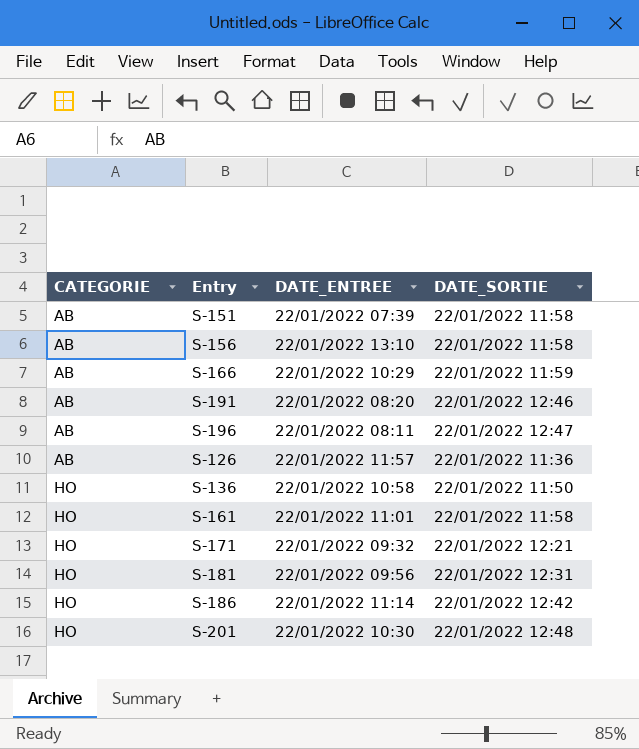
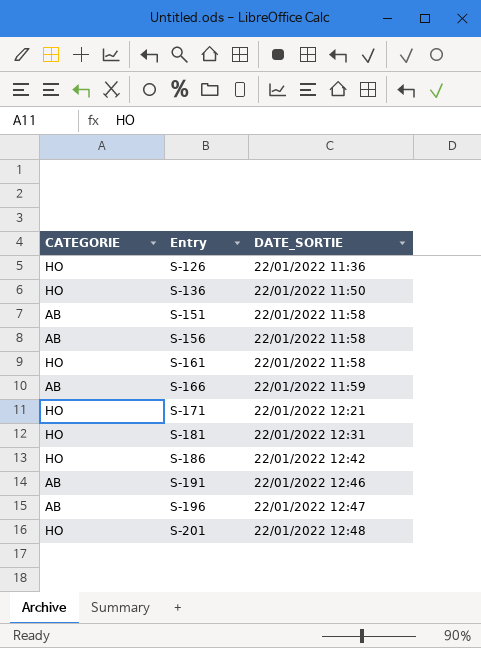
row order: CATEGORIE ascending -> Entry ascending
column DATE_ENTREE | position: 3 -> none
S-126 | CATEGORIE: AB -> HO

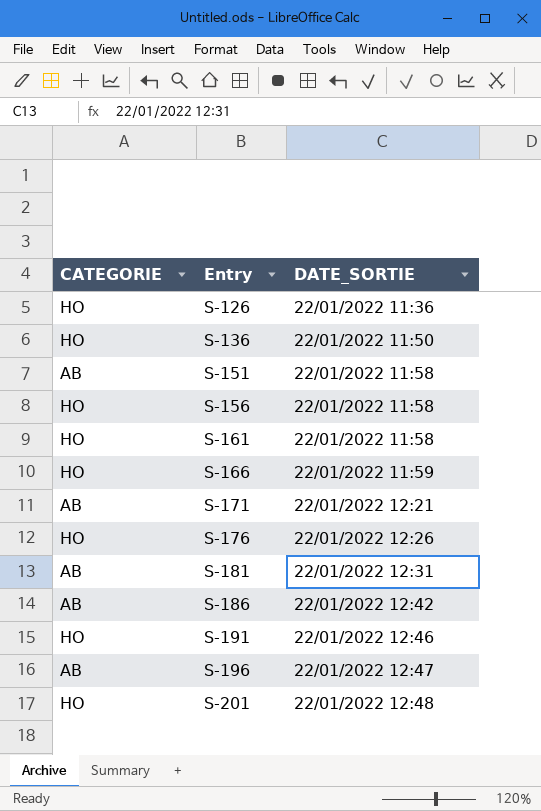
S-156 | CATEGORIE: AB -> HO
S-166 | CATEGORIE: AB -> HO
S-171 | CATEGORIE: HO -> AB
row S-176: none -> HO | 22/01/2022 12:26
S-181 | CATEGORIE: HO -> AB
S-186 | CATEGORIE: HO -> AB
S-191 | CATEGORIE: AB -> HO

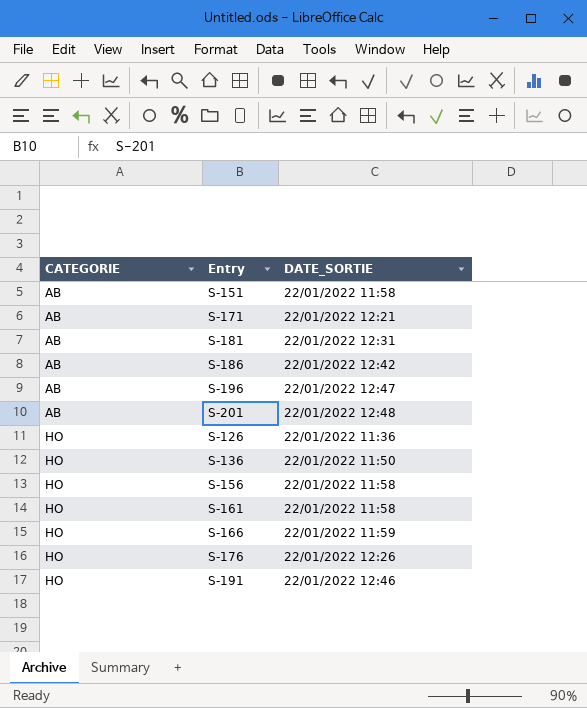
row order: Entry ascending -> CATEGORIE ascending
S-201 | CATEGORIE: HO -> AB

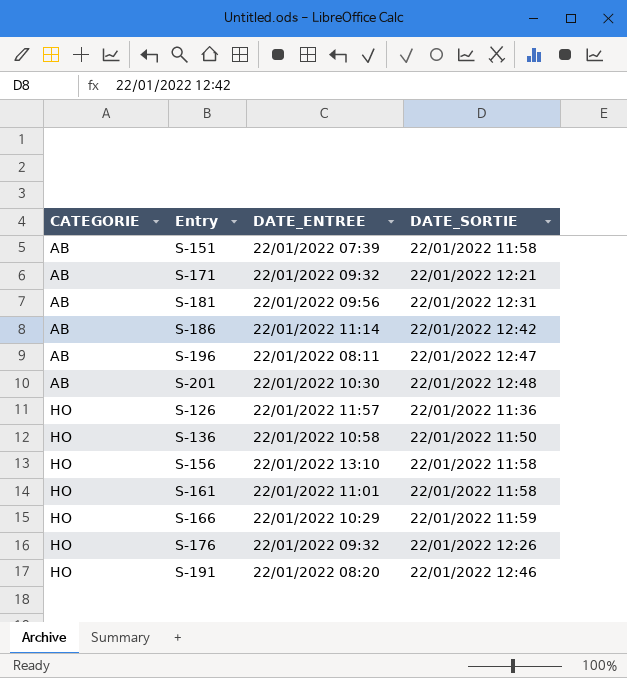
column DATE_ENTREE | position: none -> 3

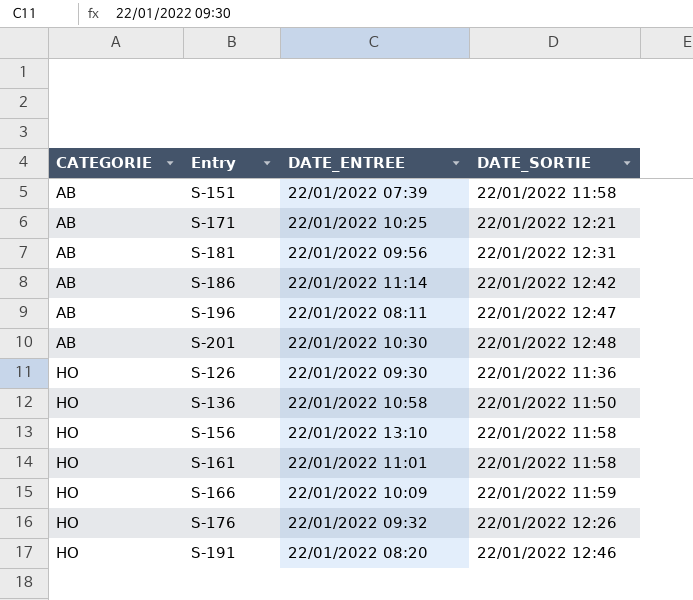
S-171 | DATE_ENTREE: 22/01/2022 09:32 -> 22/01/2022 10:25
S-126 | DATE_ENTREE: 22/01/2022 11:57 -> 22/01/2022 09:30
S-166 | DATE_ENTREE: 22/01/2022 10:29 -> 22/01/2022 10:09

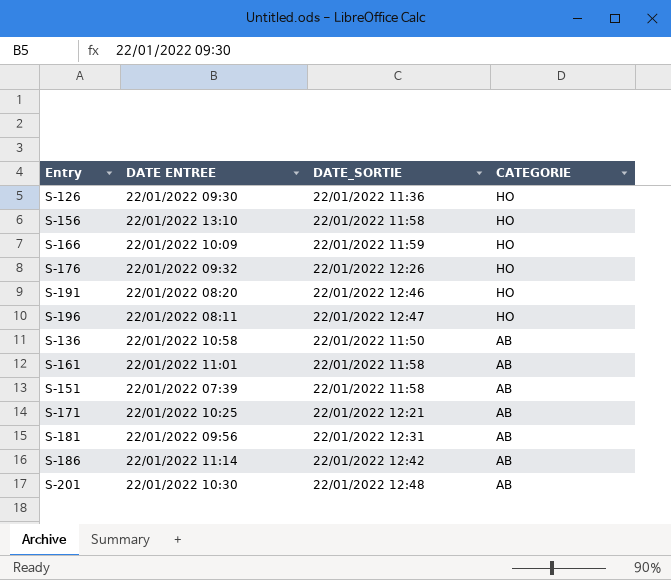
row order: CATEGORIE ascending -> CATEGORIE descending
column name: DATE_ENTREE -> DATE ENTREE
column CATEGORIE | position: 1 -> 4
S-196 | CATEGORIE: AB -> HO
S-136 | CATEGORIE: HO -> AB
S-161 | CATEGORIE: HO -> AB

